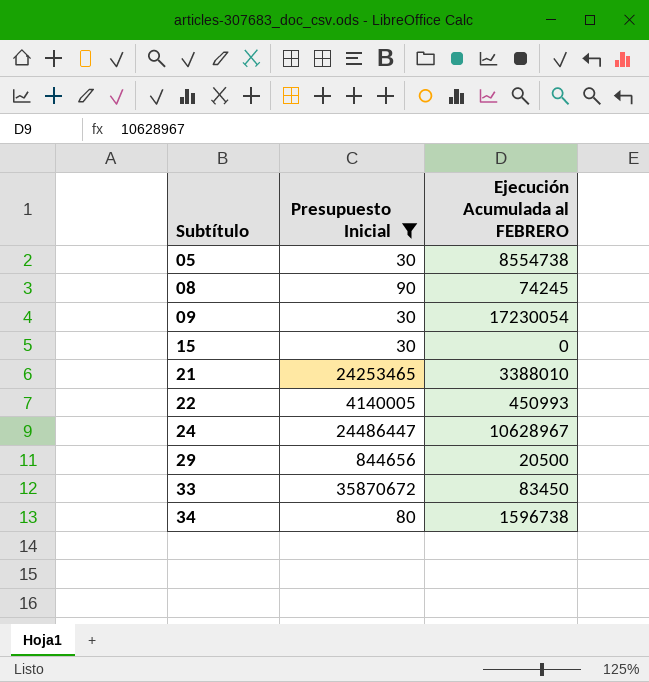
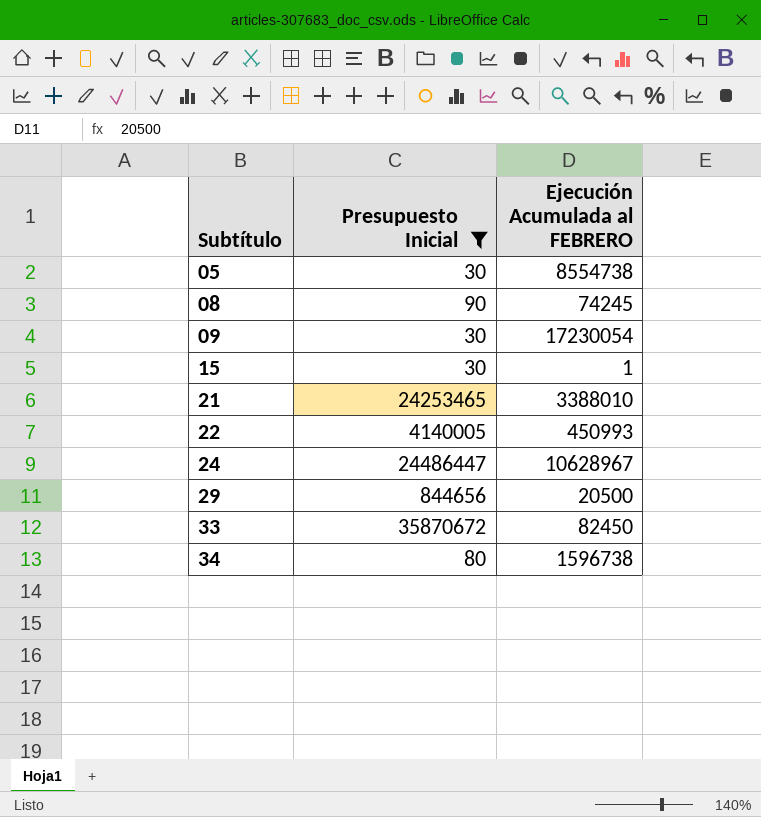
15 | Ejecución Acumulada al FEBRERO: 0 -> 1
33 | Ejecución Acumulada al FEBRERO: 83450 -> 82450

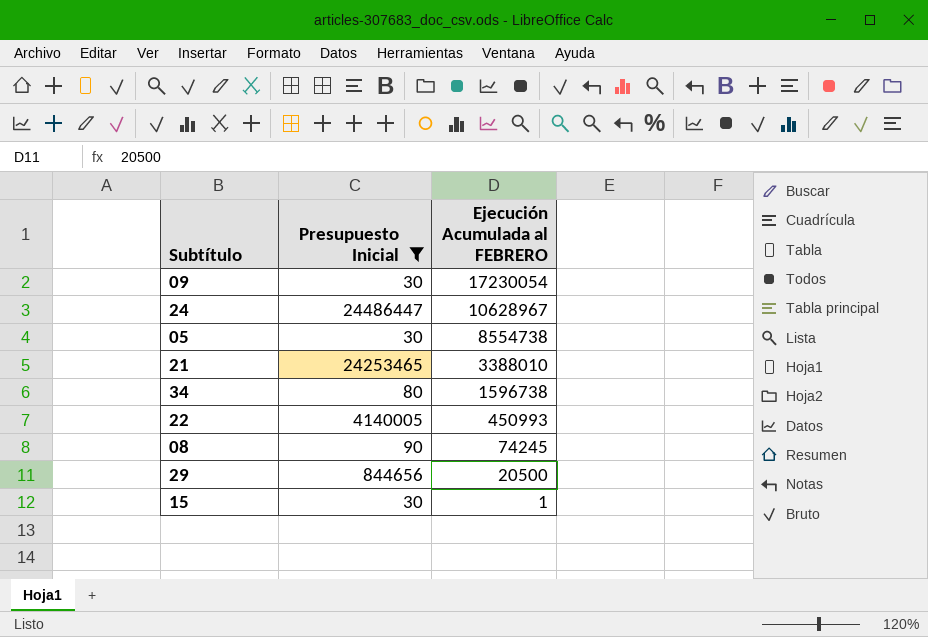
row order: Subtítulo ascending -> Ejecución Acumulada al FEBRERO descending
row 33: 35870672 | 82450 -> none

